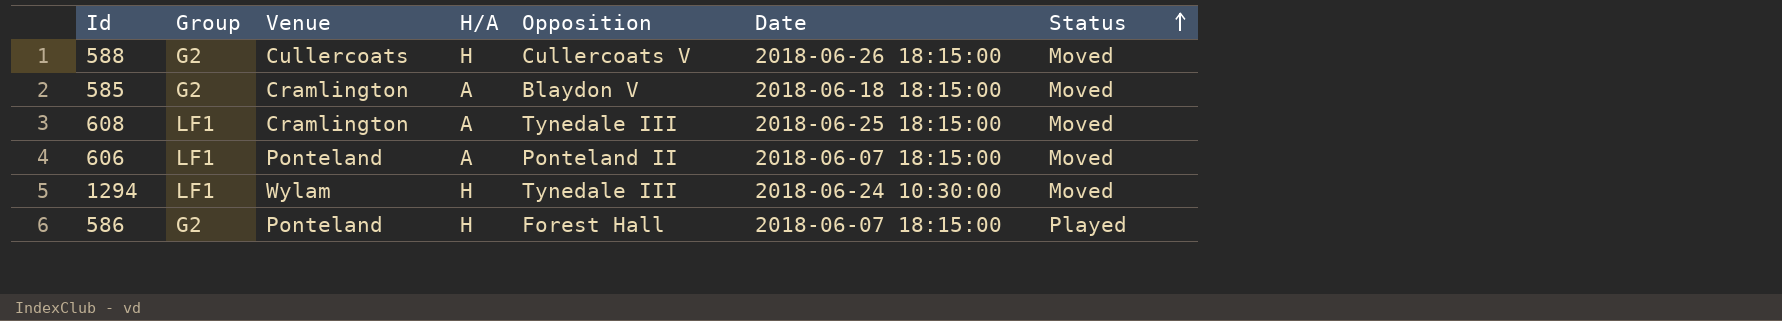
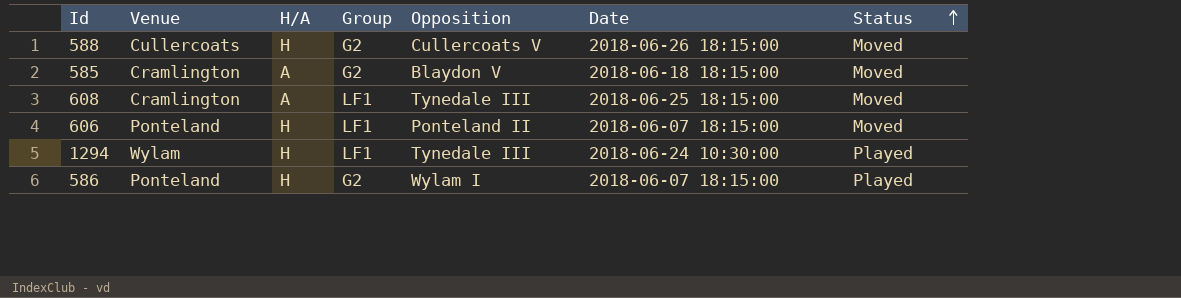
column Group | position: 2 -> 4
606 | H/A: A -> H
1294 | Status: Moved -> Played
586 | Opposition: Forest Hall -> Wylam I

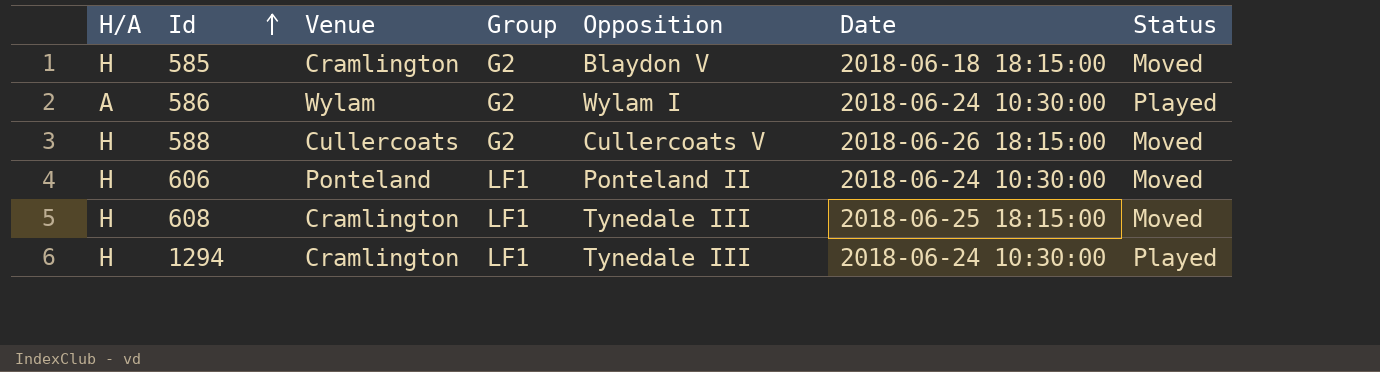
row order: Status ascending -> Id ascending
column H/A | position: 3 -> 1
585 | H/A: A -> H
586 | H/A: H -> A
586 | Venue: Ponteland -> Wylam
586 | Date: 2018-06-07 18:15:00 -> 2018-06-24 10:30:00
606 | Date: 2018-06-07 18:15:00 -> 2018-06-24 10:30:00
608 | H/A: A -> H
1294 | Venue: Wylam -> Cramlington

